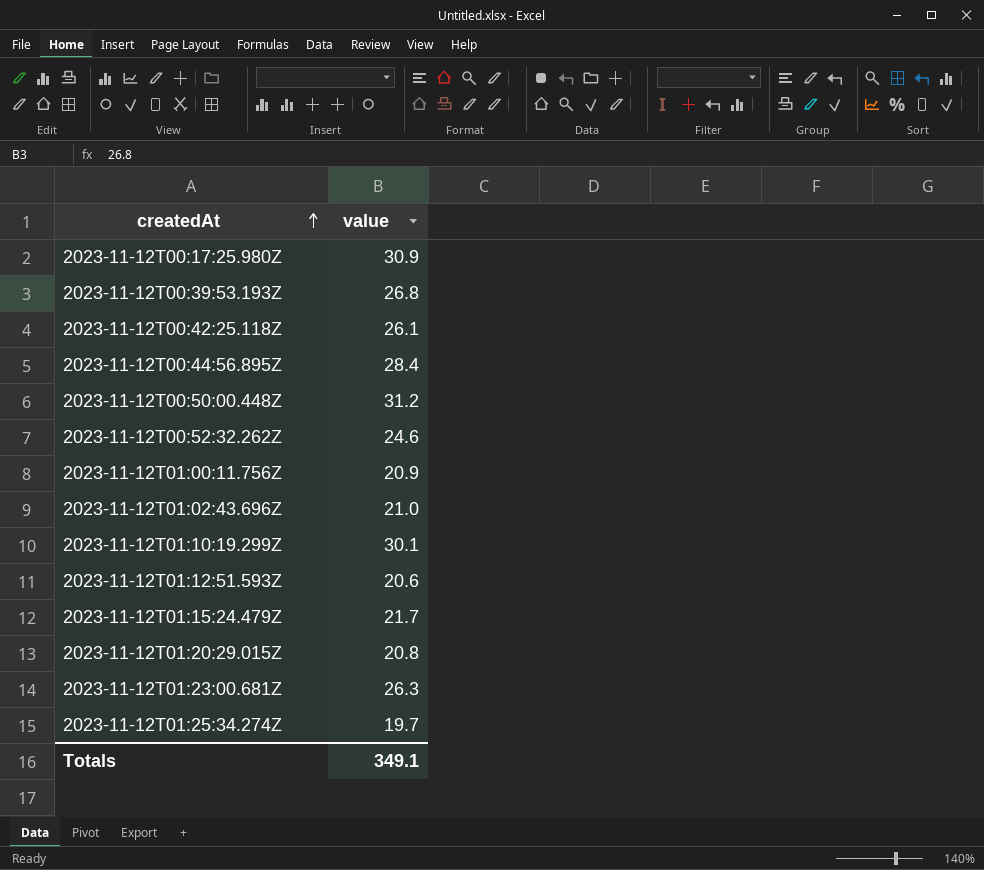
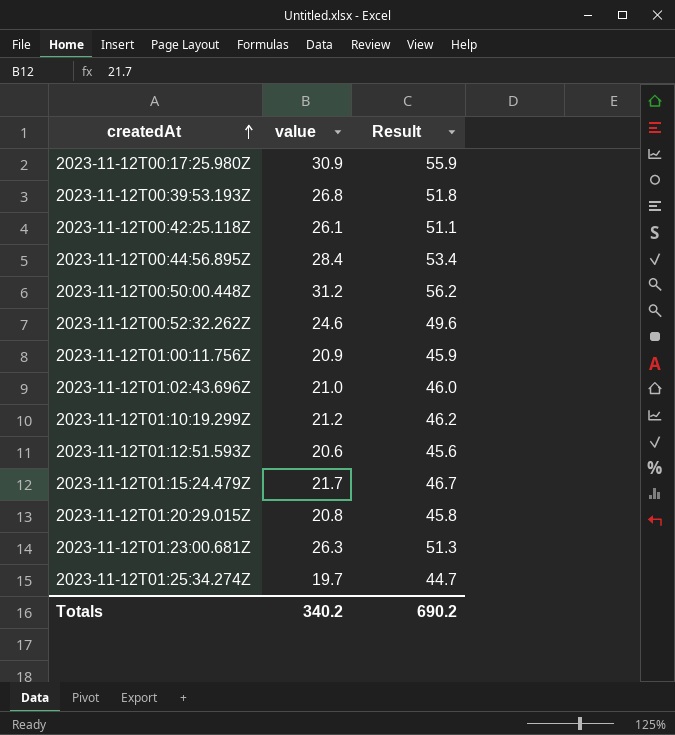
column Result | formula: none -> [value] + 25
2023-11-12T01:10:19.299Z | value: 30.1 -> 21.2
Totals | value: 349.1 -> 340.2

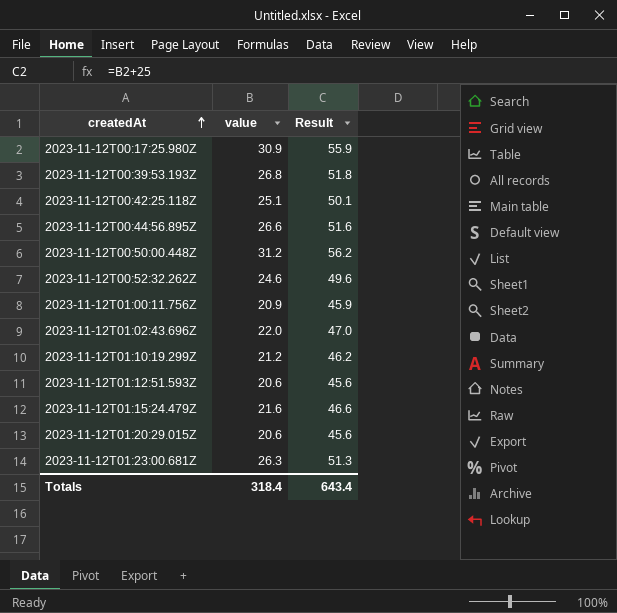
row 2023-11-12T01:25:34.274Z: 19.7 | 44.7 -> none
2023-11-12T00:42:25.118Z | value: 26.1 -> 25.1
2023-11-12T00:42:25.118Z | Result: 51.1 -> 50.1
2023-11-12T00:44:56.895Z | value: 28.4 -> 26.6
2023-11-12T00:44:56.895Z | Result: 53.4 -> 51.6
2023-11-12T01:02:43.696Z | value: 21.0 -> 22.0
2023-11-12T01:02:43.696Z | Result: 46.0 -> 47.0
2023-11-12T01:15:24.479Z | value: 21.7 -> 21.6
2023-11-12T01:15:24.479Z | Result: 46.7 -> 46.6
2023-11-12T01:20:29.015Z | value: 20.8 -> 20.6
2023-11-12T01:20:29.015Z | Result: 45.8 -> 45.6
Totals | value: 340.2 -> 318.4
Totals | Result: 690.2 -> 643.4

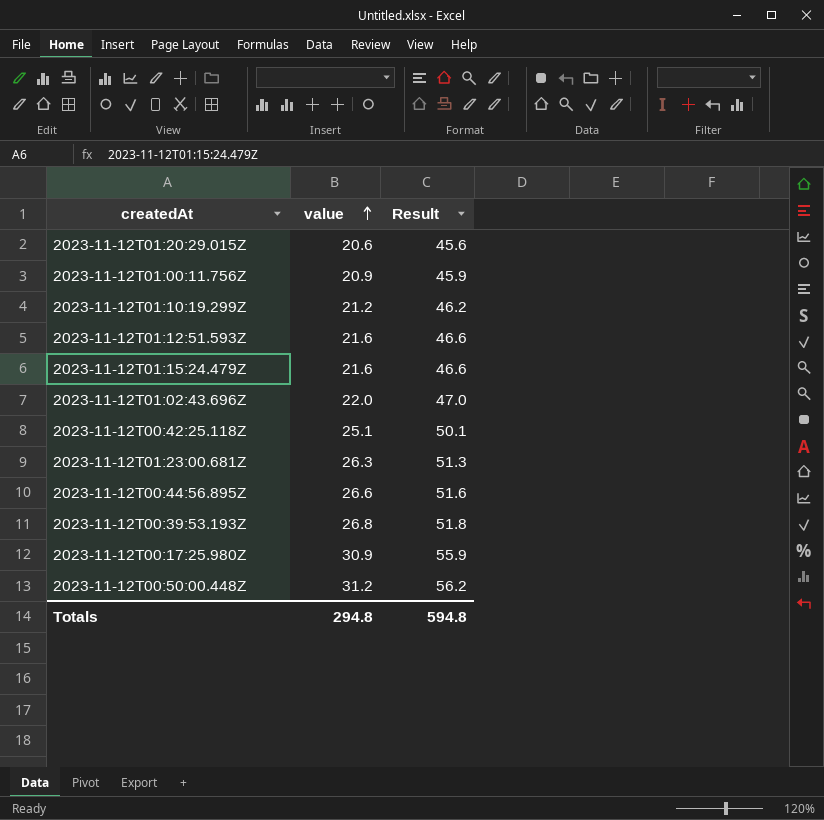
row order: createdAt ascending -> value ascending
row 2023-11-12T00:52:32.262Z: 24.6 | 49.6 -> none
2023-11-12T01:12:51.593Z | value: 20.6 -> 21.6
2023-11-12T01:12:51.593Z | Result: 45.6 -> 46.6
Totals | value: 318.4 -> 294.8
Totals | Result: 643.4 -> 594.8

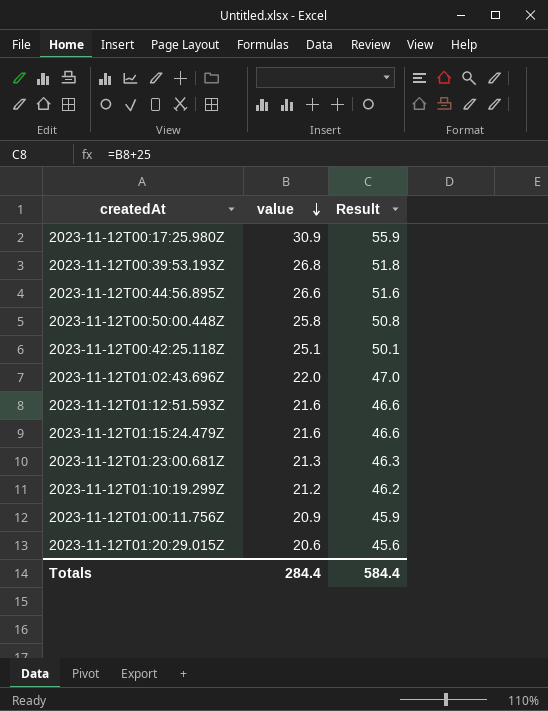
row order: value ascending -> value descending
2023-11-12T00:50:00.448Z | value: 31.2 -> 25.8
2023-11-12T00:50:00.448Z | Result: 56.2 -> 50.8
2023-11-12T01:23:00.681Z | value: 26.3 -> 21.3
2023-11-12T01:23:00.681Z | Result: 51.3 -> 46.3
Totals | value: 294.8 -> 284.4
Totals | Result: 594.8 -> 584.4

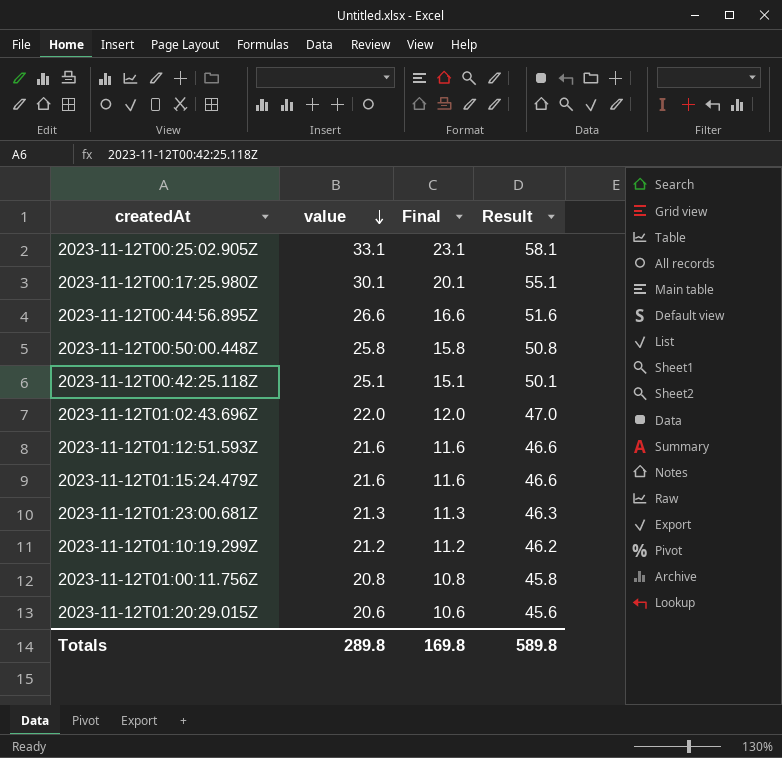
column Final | formula: none -> [value] - 10
row 2023-11-12T00:39:53.193Z: 26.8 | 51.8 -> none
row 2023-11-12T00:25:02.905Z: none -> 33.1 | 23.1 | 58.1
2023-11-12T00:17:25.980Z | value: 30.9 -> 30.1
2023-11-12T00:17:25.980Z | Result: 55.9 -> 55.1
2023-11-12T01:00:11.756Z | value: 20.9 -> 20.8
2023-11-12T01:00:11.756Z | Result: 45.9 -> 45.8
Totals | value: 284.4 -> 289.8
Totals | Result: 584.4 -> 589.8

